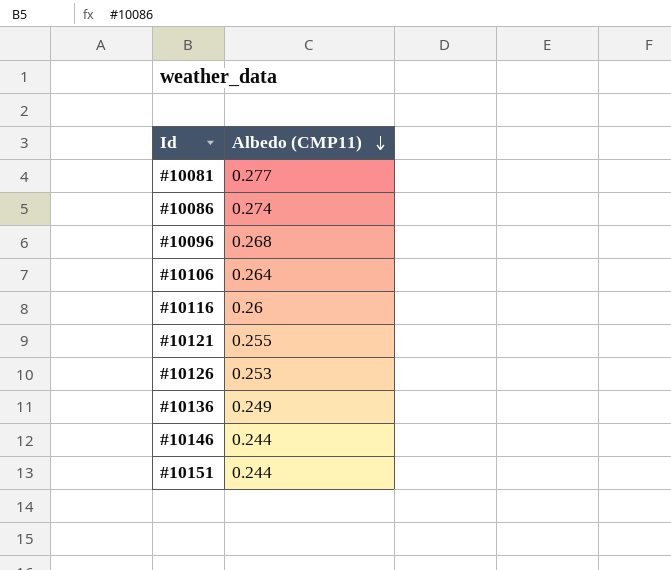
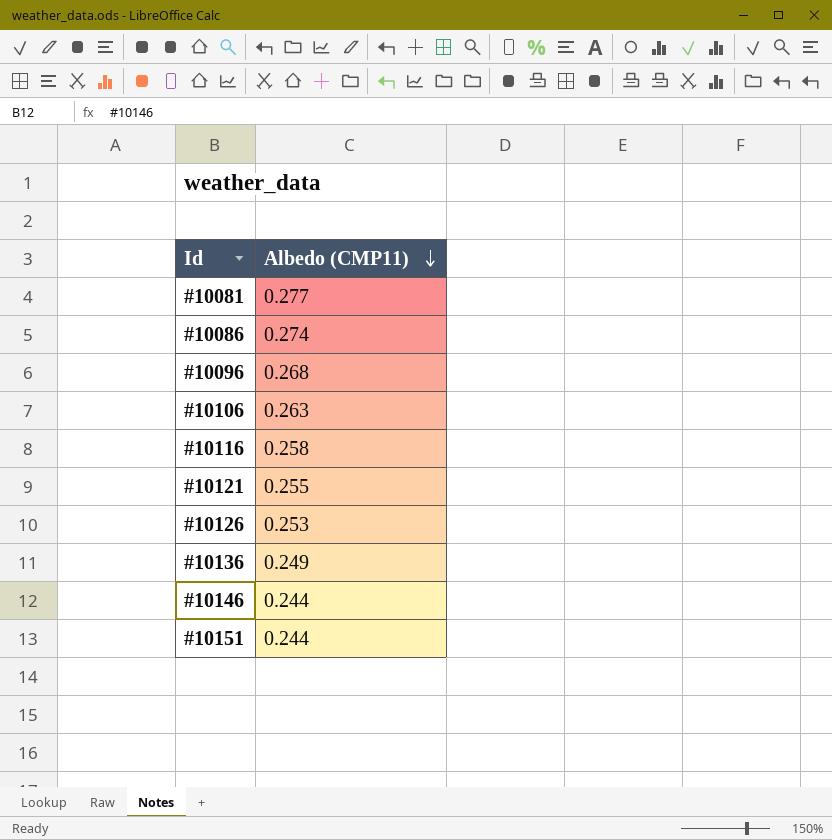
#10106 | Albedo (CMP11): 0.264 -> 0.263
#10116 | Albedo (CMP11): 0.26 -> 0.258

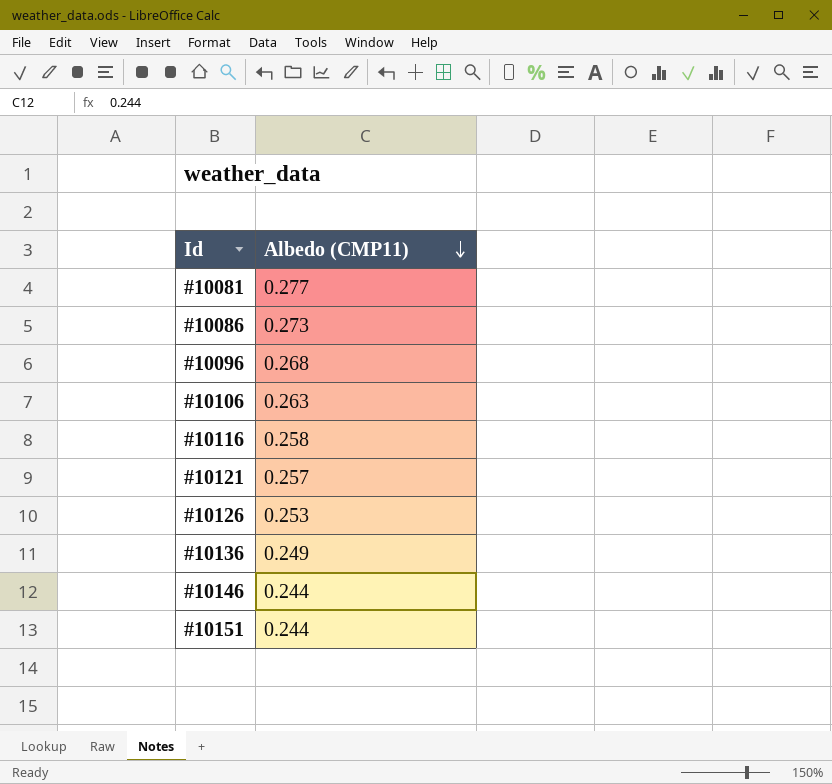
#10086 | Albedo (CMP11): 0.274 -> 0.273
#10121 | Albedo (CMP11): 0.255 -> 0.257

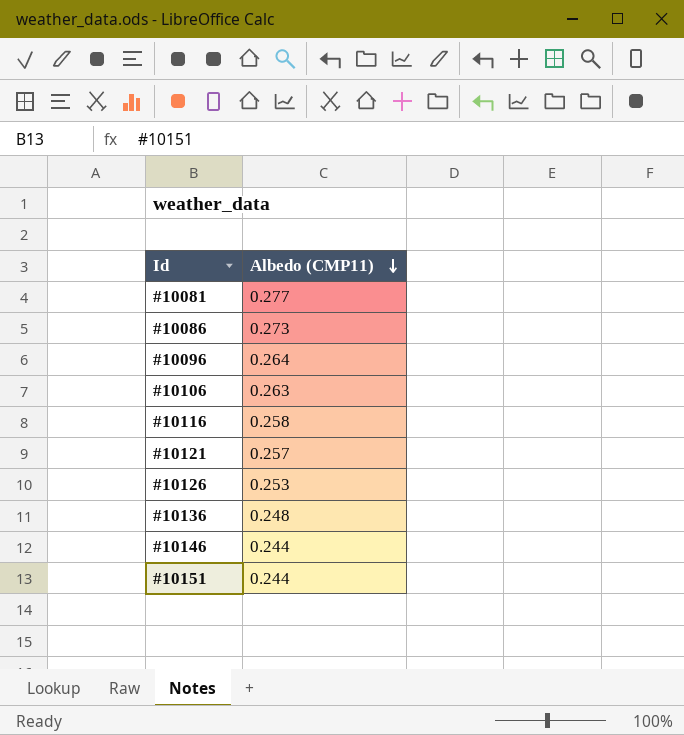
#10096 | Albedo (CMP11): 0.268 -> 0.264
#10136 | Albedo (CMP11): 0.249 -> 0.248

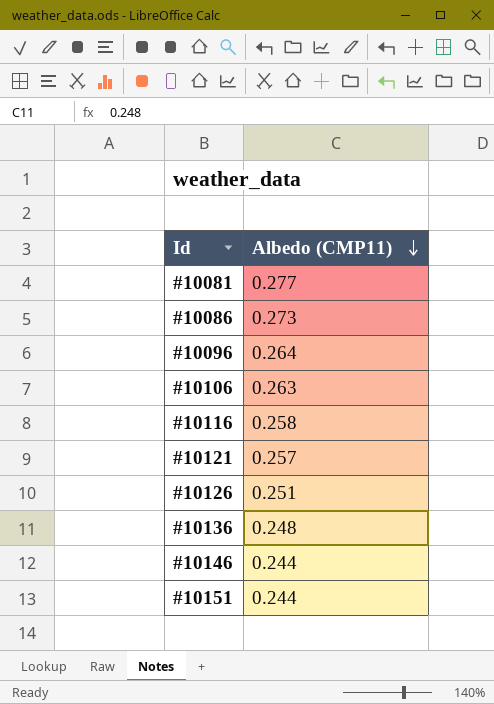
#10126 | Albedo (CMP11): 0.253 -> 0.251

